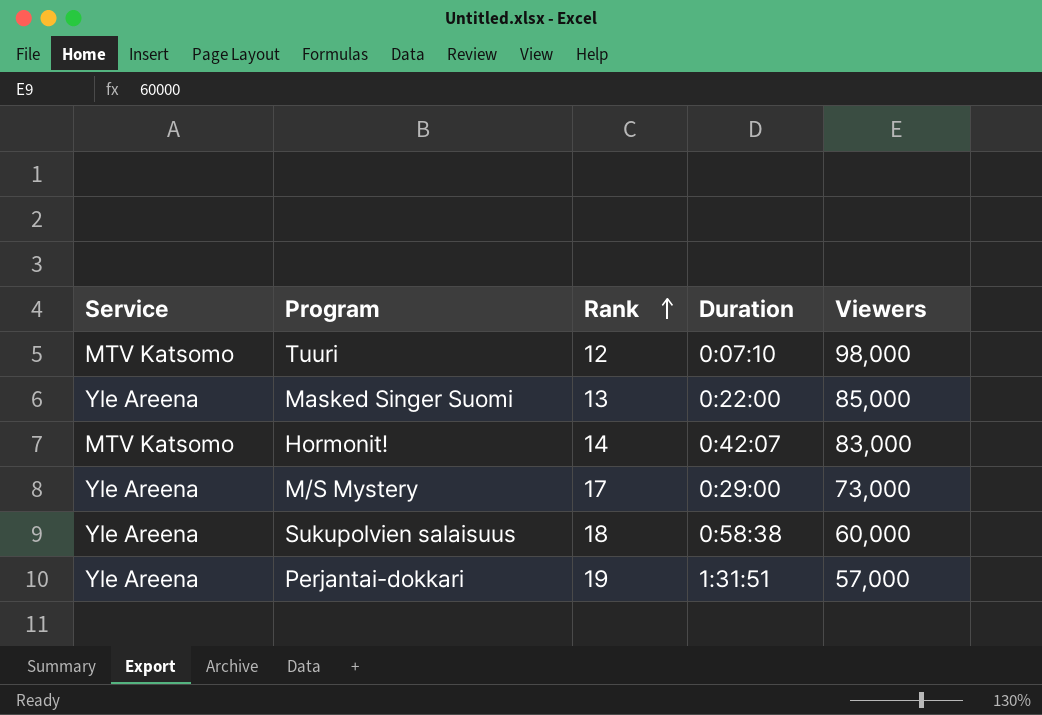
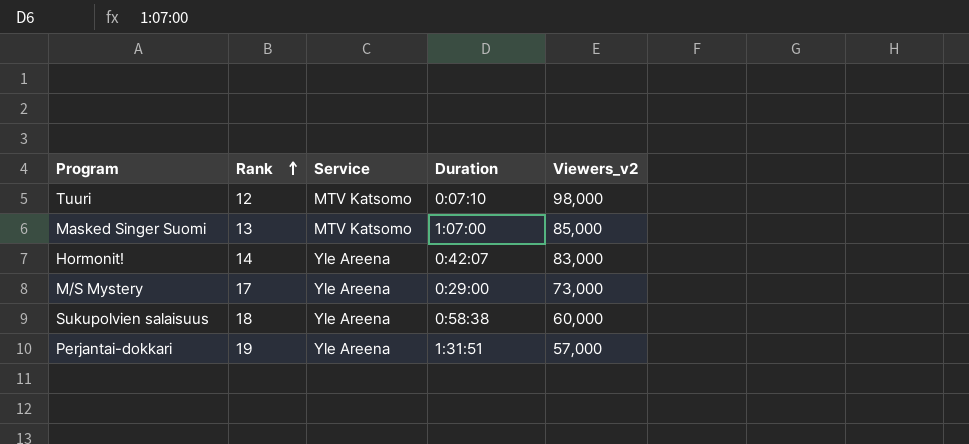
column Service | position: 1 -> 3
column name: Viewers -> Viewers_v2
Masked Singer Suomi | Service: Yle Areena -> MTV Katsomo
Masked Singer Suomi | Duration: 0:22:00 -> 1:07:00
Hormonit! | Service: MTV Katsomo -> Yle Areena

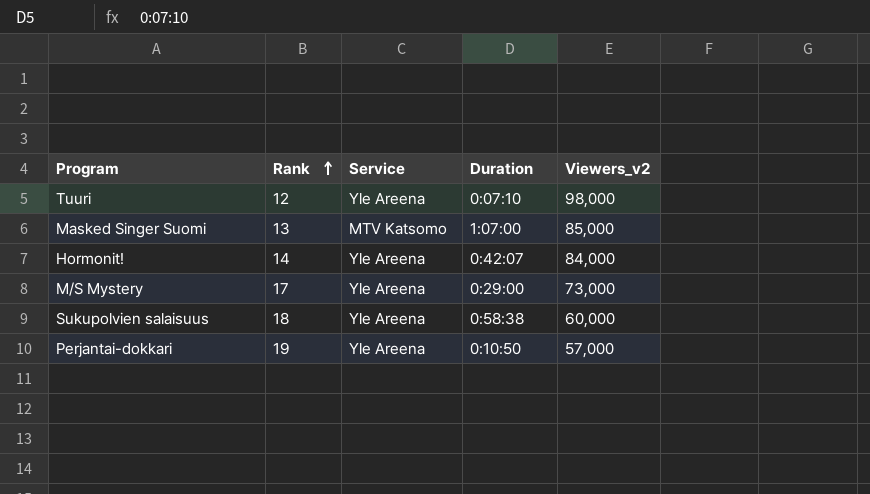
Tuuri | Service: MTV Katsomo -> Yle Areena
Hormonit! | Viewers_v2: 83,000 -> 84,000
Perjantai-dokkari | Duration: 1:31:51 -> 0:10:50

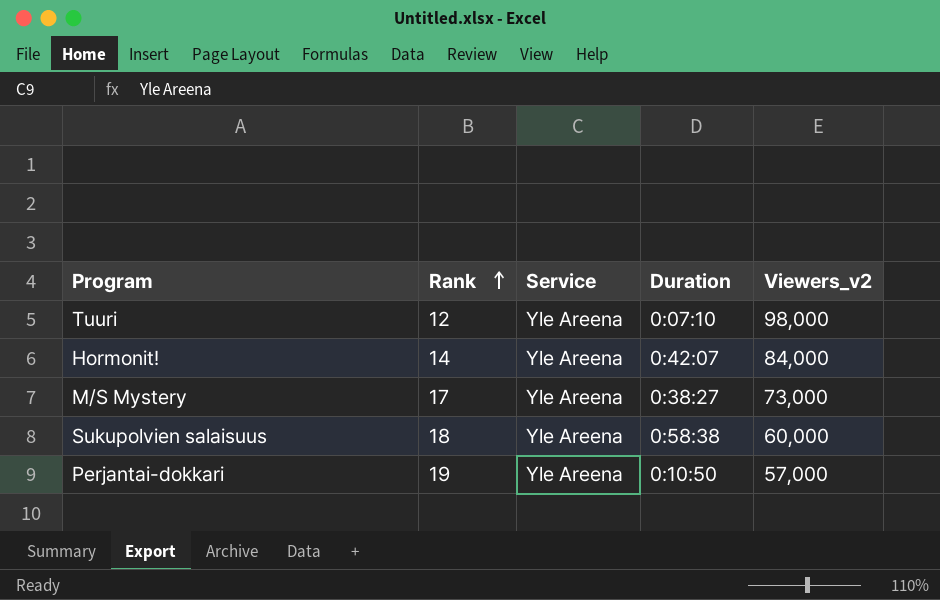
row Masked Singer Suomi: 13 | MTV Katsomo | 1:07:00 | 85,000 -> none
M/S Mystery | Duration: 0:29:00 -> 0:38:27

